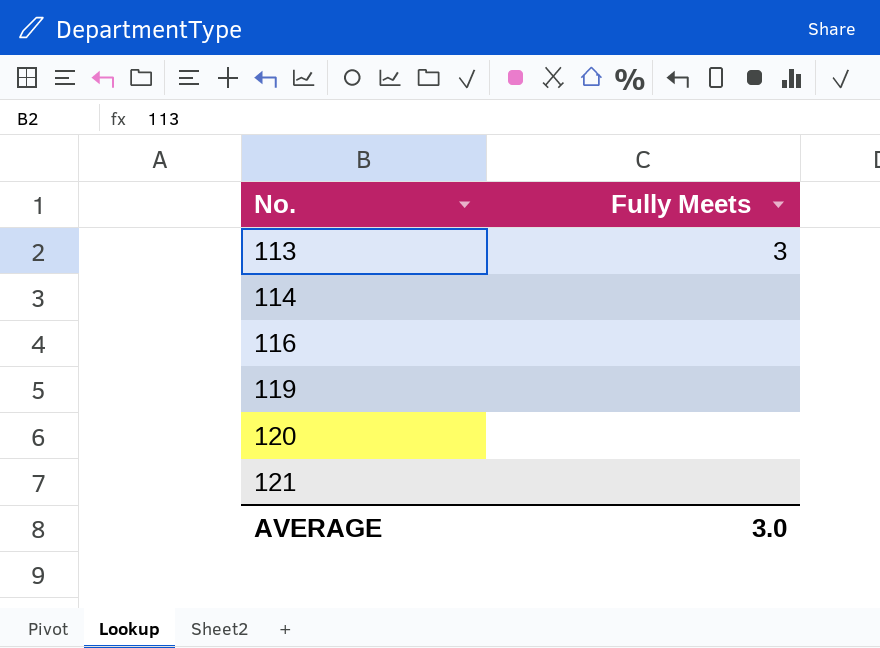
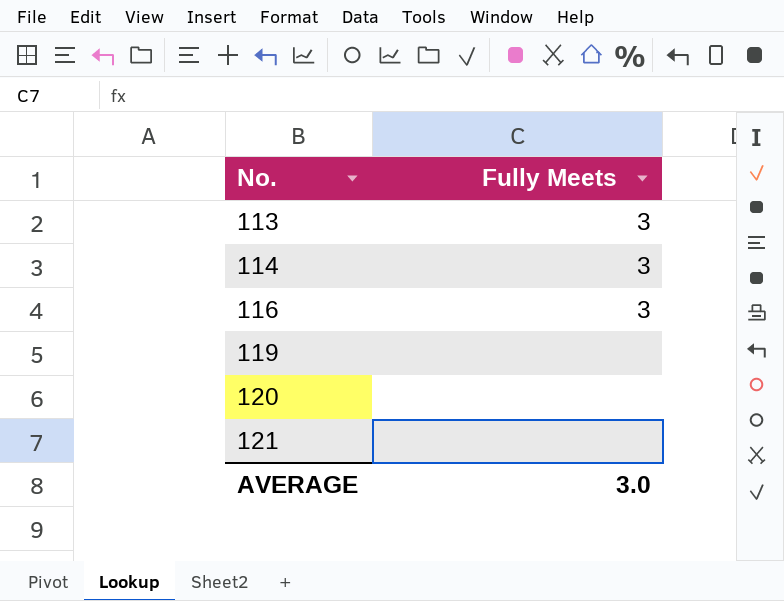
114 | Fully Meets: none -> 3
116 | Fully Meets: none -> 3

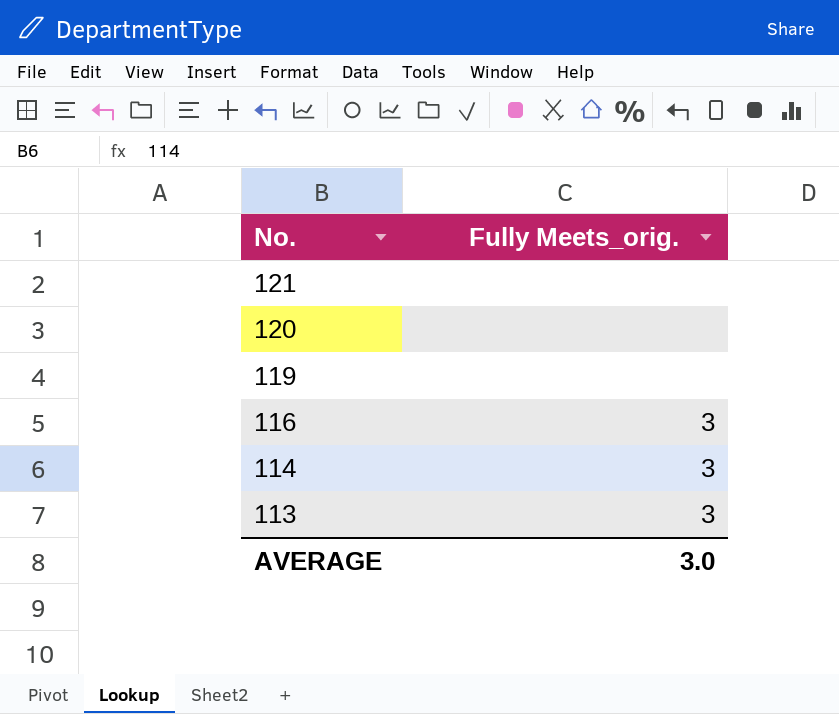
row order: No. ascending -> No. descending
column name: Fully Meets -> Fully Meets_orig.

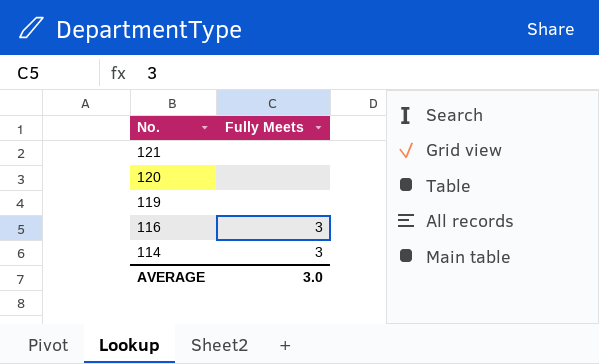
column name: Fully Meets_orig. -> Fully Meets
row 113: 3 -> none

